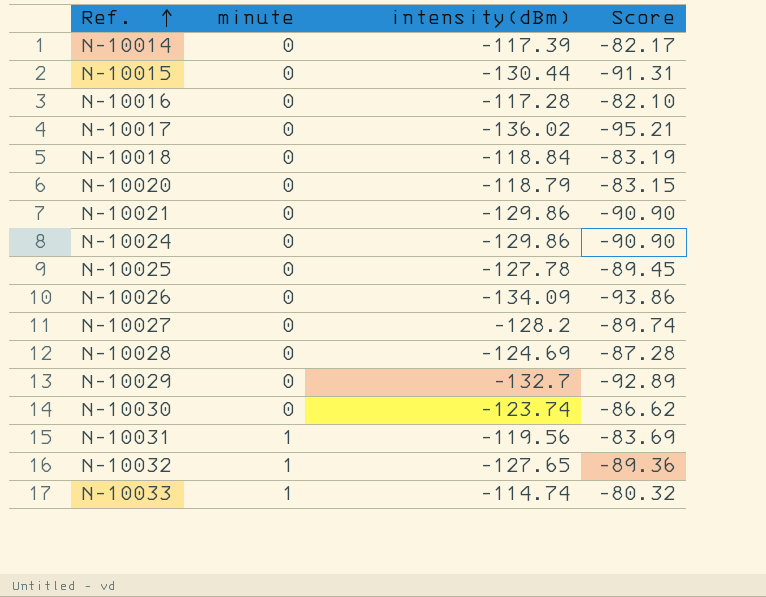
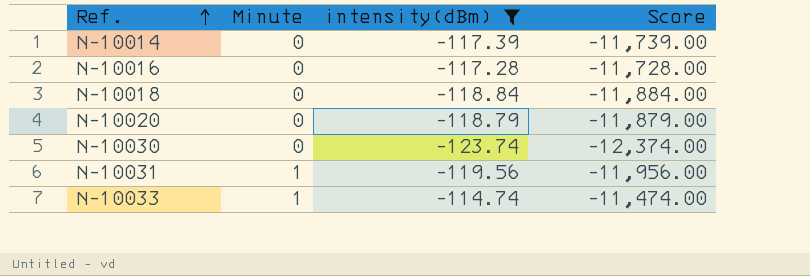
filter: none -> intensity(dBm) >= -123.74
column name: minute -> Minute
column Score | formula: [intensity(dBm)] * 0.7 -> [intensity(dBm)] * 100

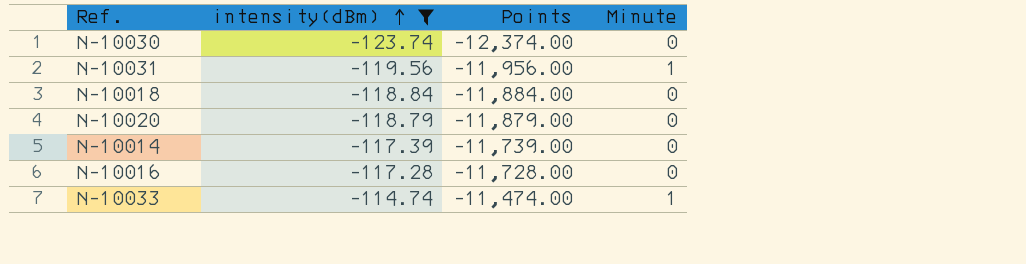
row order: Ref. ascending -> intensity(dBm) ascending
column name: Score -> Points
column Minute | position: 2 -> 4

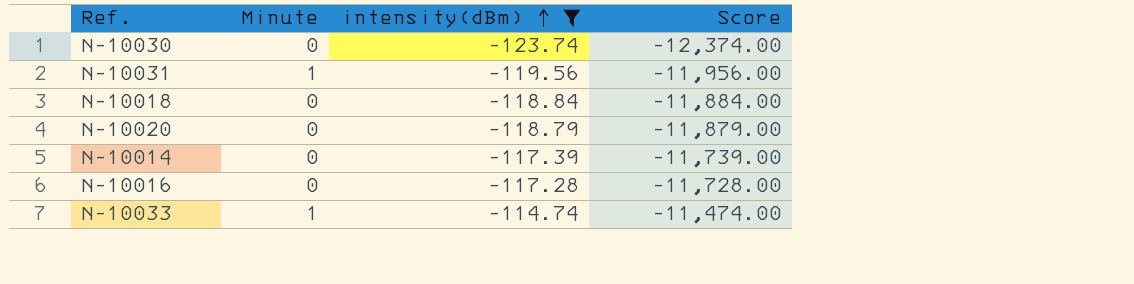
column Minute | position: 4 -> 2
column name: Points -> Score

